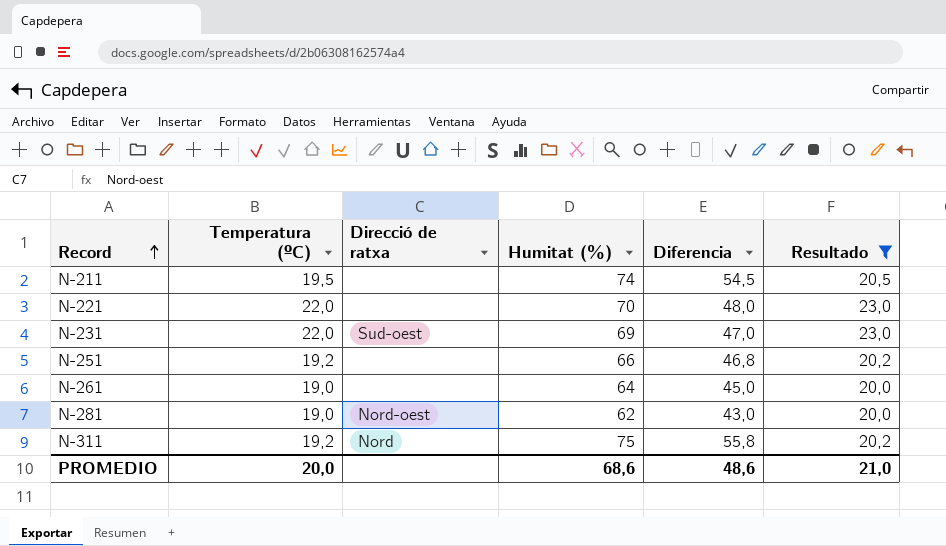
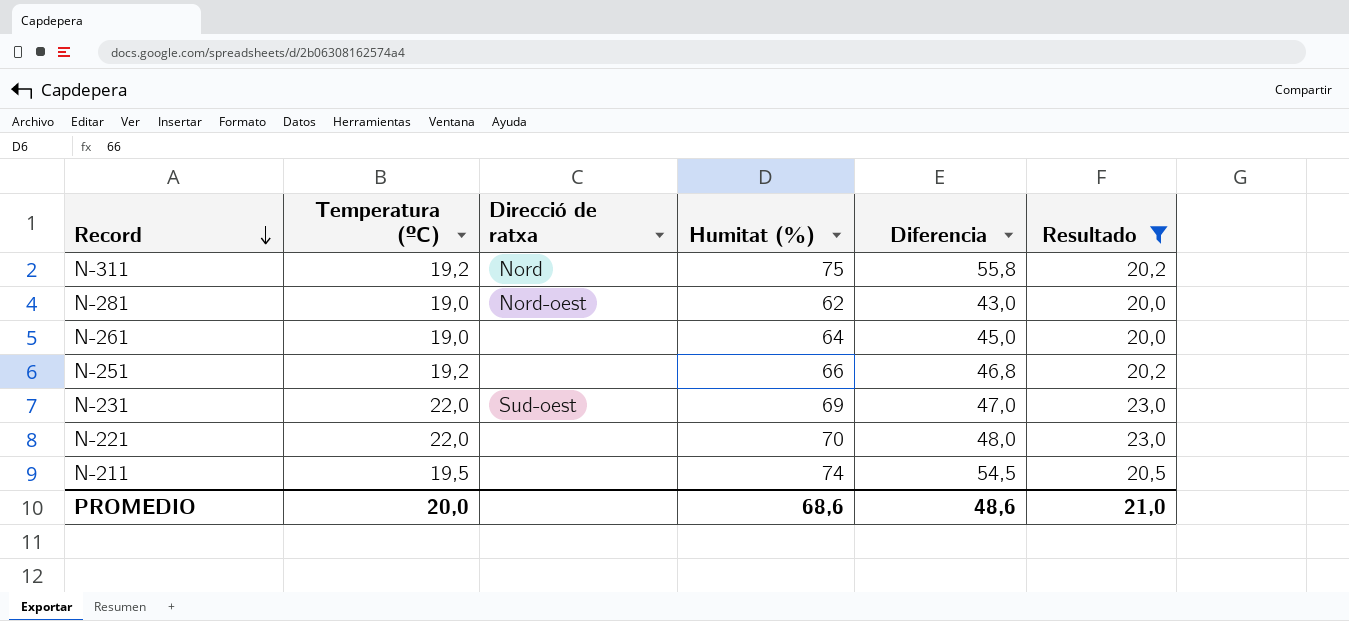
row order: Record ascending -> Record descending

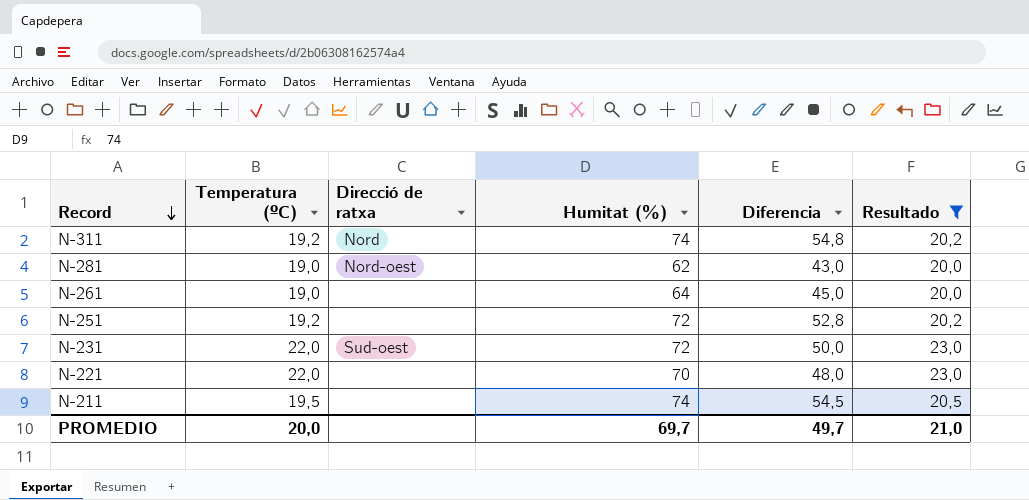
N-311 | Humitat (%): 75 -> 74
N-311 | Diferencia: 55,8 -> 54,8
N-251 | Humitat (%): 66 -> 72
N-251 | Diferencia: 46,8 -> 52,8
N-231 | Humitat (%): 69 -> 72
N-231 | Diferencia: 47,0 -> 50,0
PROMEDIO | Humitat (%): 68,6 -> 69,7
PROMEDIO | Diferencia: 48,6 -> 49,7

